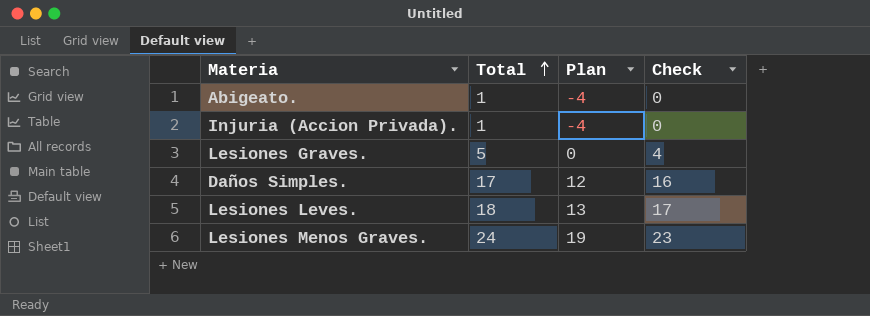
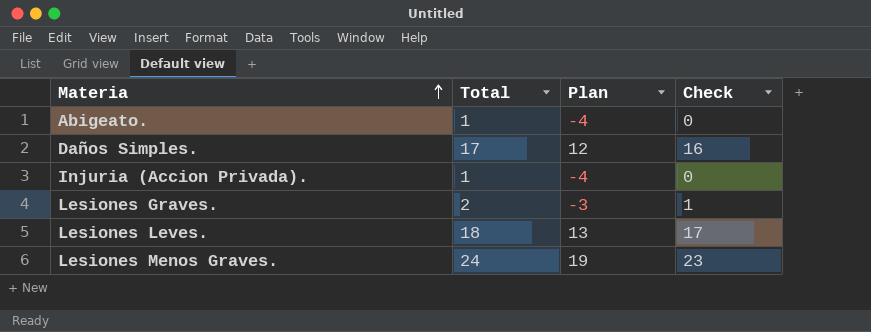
row order: Total ascending -> Materia ascending
Lesiones Graves. | Total: 5 -> 2
Lesiones Graves. | Plan: 0 -> -3
Lesiones Graves. | Check: 4 -> 1

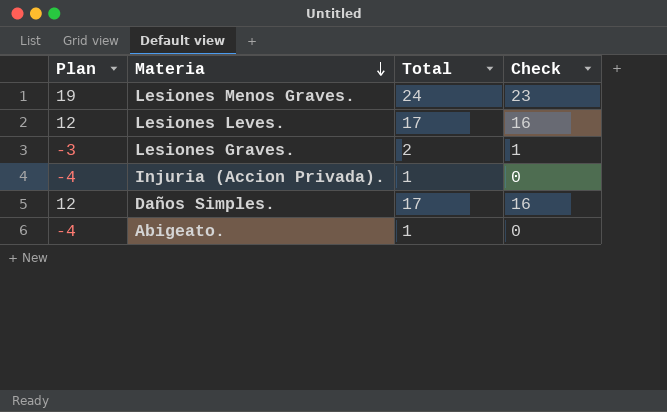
row order: Materia ascending -> Materia descending
column Plan | position: 3 -> 1
Lesiones Leves. | Plan: 13 -> 12
Lesiones Leves. | Total: 18 -> 17
Lesiones Leves. | Check: 17 -> 16

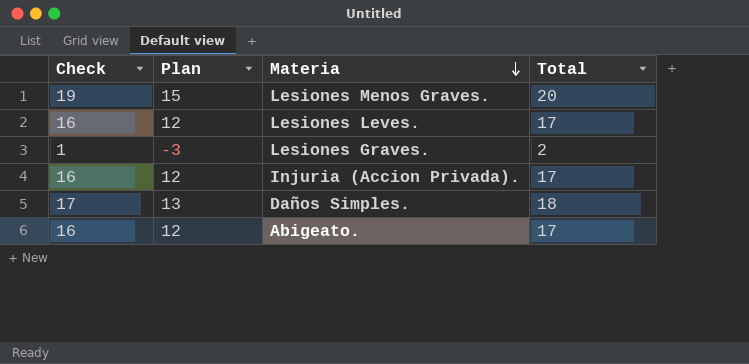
column Check | position: 4 -> 1
Lesiones Menos Graves. | Check: 23 -> 19
Lesiones Menos Graves. | Plan: 19 -> 15
Lesiones Menos Graves. | Total: 24 -> 20
Injuria (Accion Privada). | Check: 0 -> 16
Injuria (Accion Privada). | Plan: -4 -> 12
Injuria (Accion Privada). | Total: 1 -> 17
Daños Simples. | Check: 16 -> 17
Daños Simples. | Plan: 12 -> 13
Daños Simples. | Total: 17 -> 18
Abigeato. | Check: 0 -> 16
Abigeato. | Plan: -4 -> 12
Abigeato. | Total: 1 -> 17

